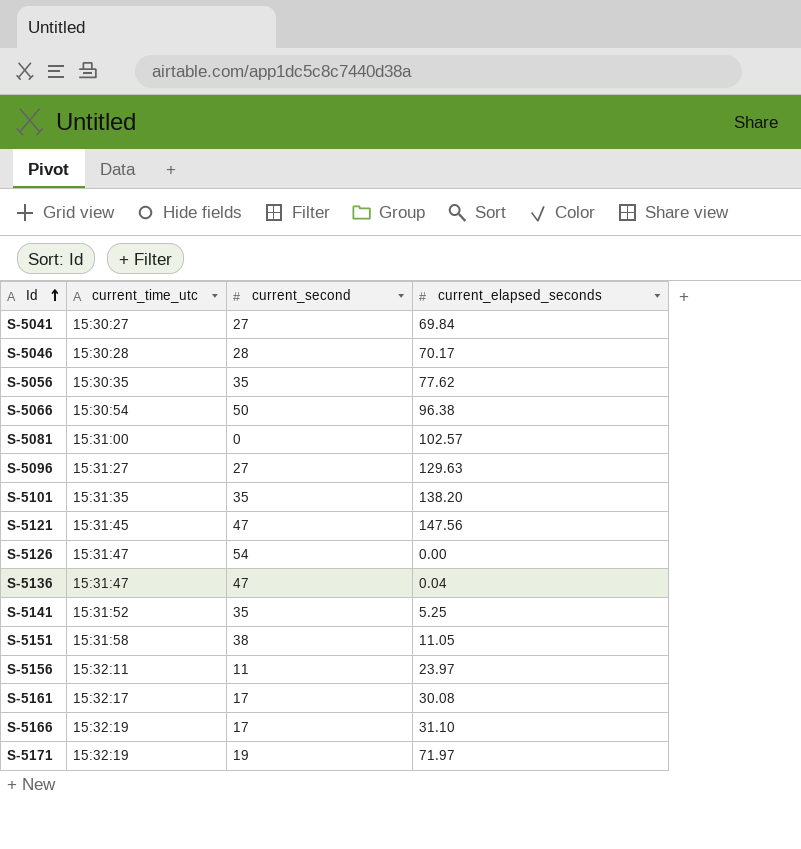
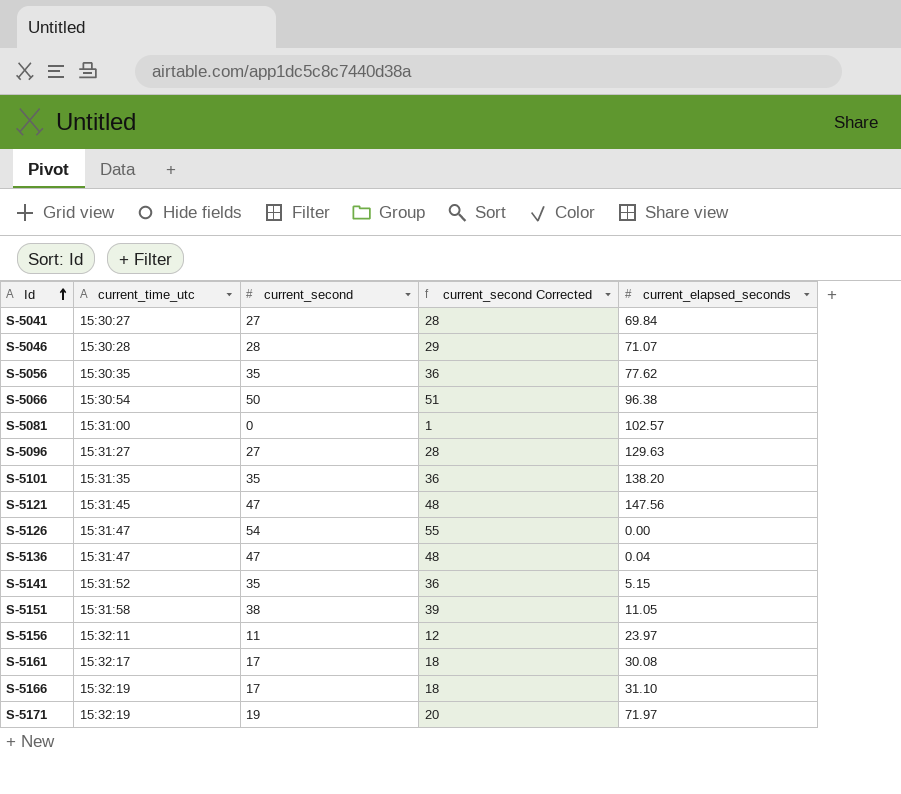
column current_second Corrected | formula: none -> [current_second] + 1
S-5046 | current_elapsed_seconds: 70.17 -> 71.07
S-5141 | current_elapsed_seconds: 5.25 -> 5.15

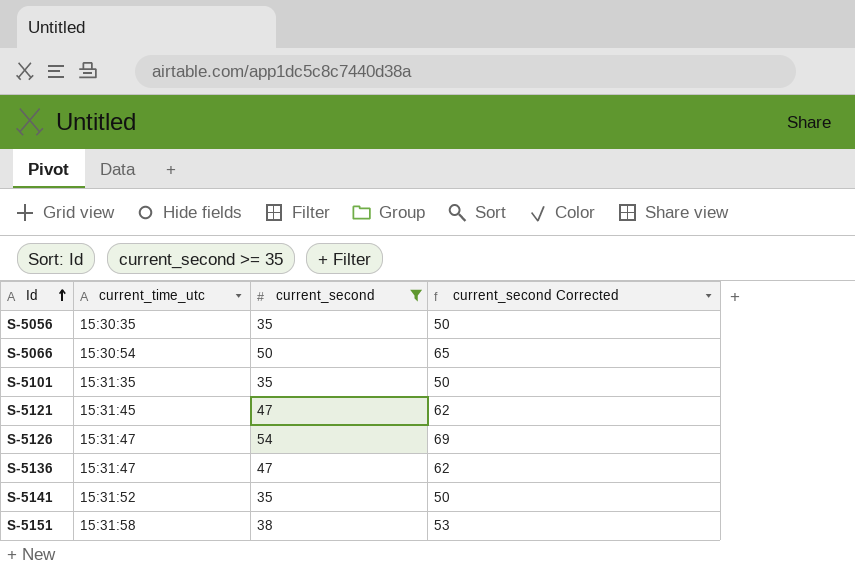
filter: none -> current_second >= 35
column current_elapsed_seconds | position: 5 -> none
column current_second Corrected | formula: [current_second] + 1 -> [current_second] + 15

